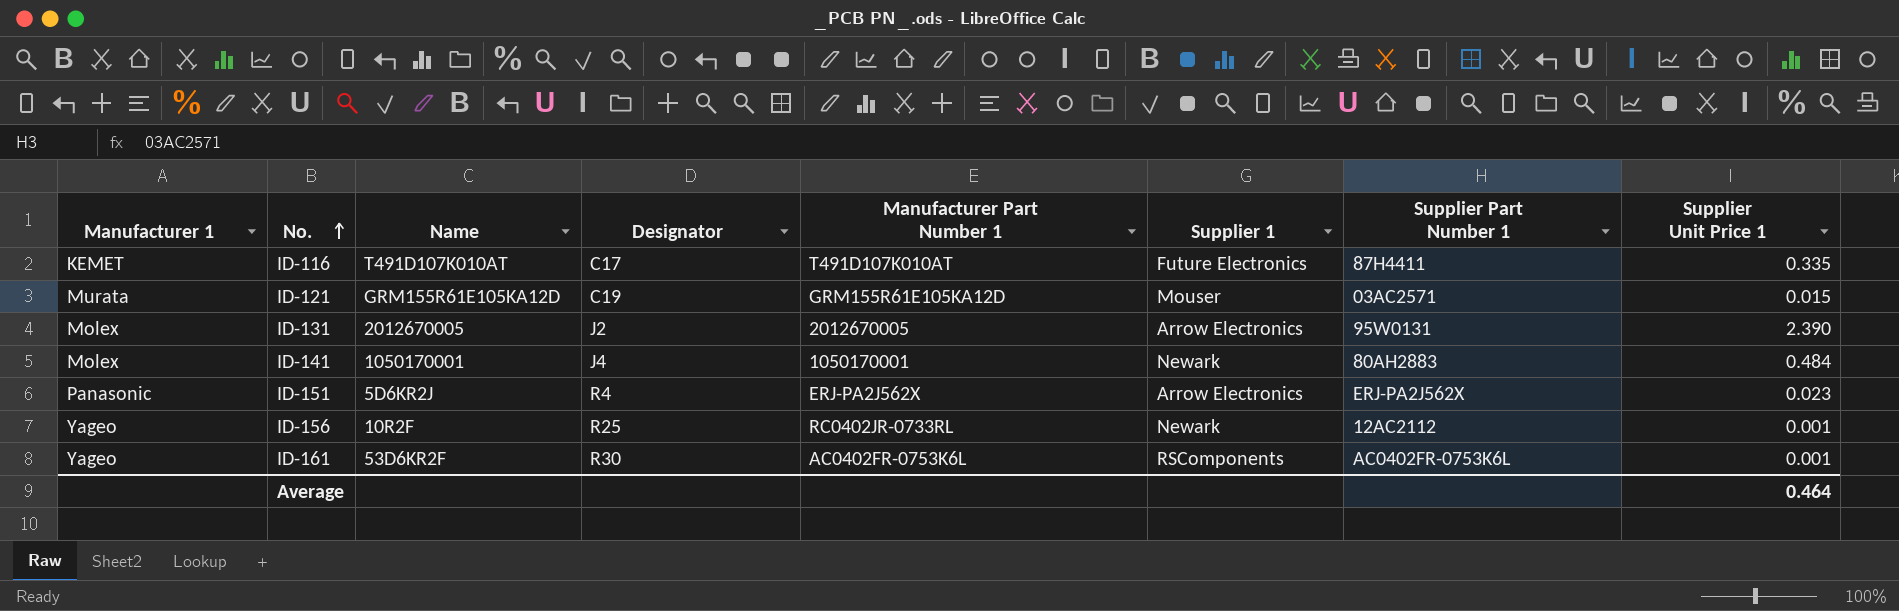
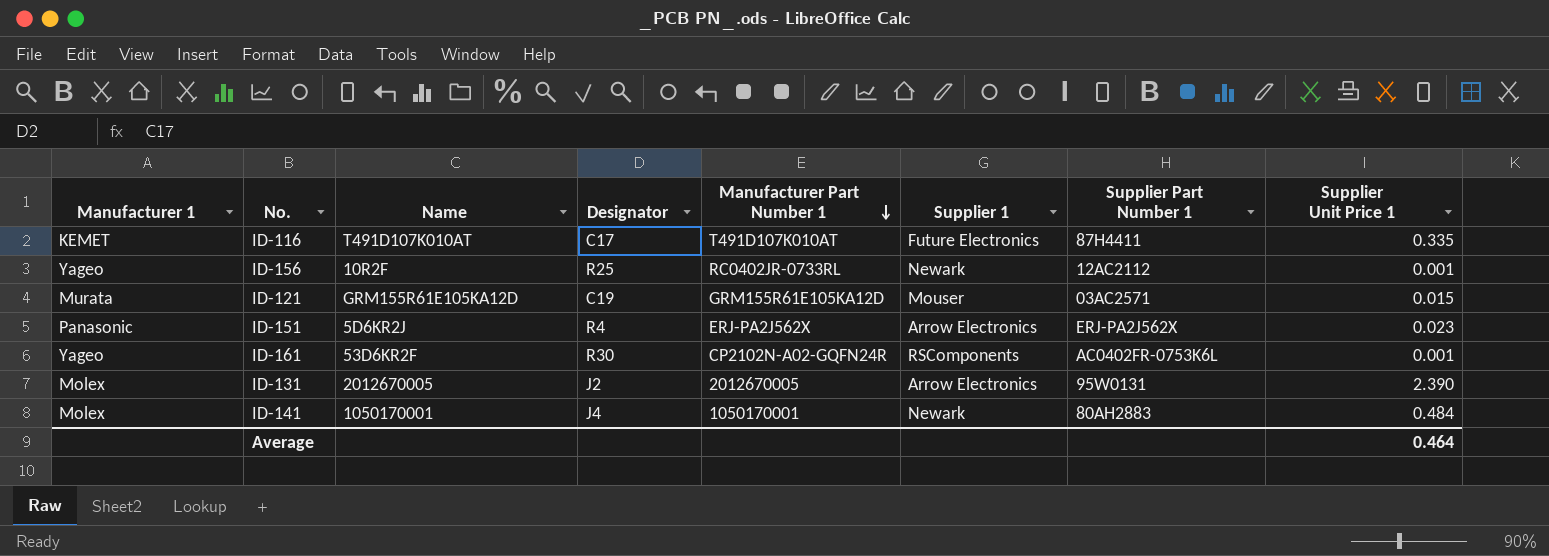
row order: No. ascending -> Manufacturer Part Number 1 descending
ID-161 | Manufacturer Part Number 1: AC0402FR-0753K6L -> CP2102N-A02-GQFN24R

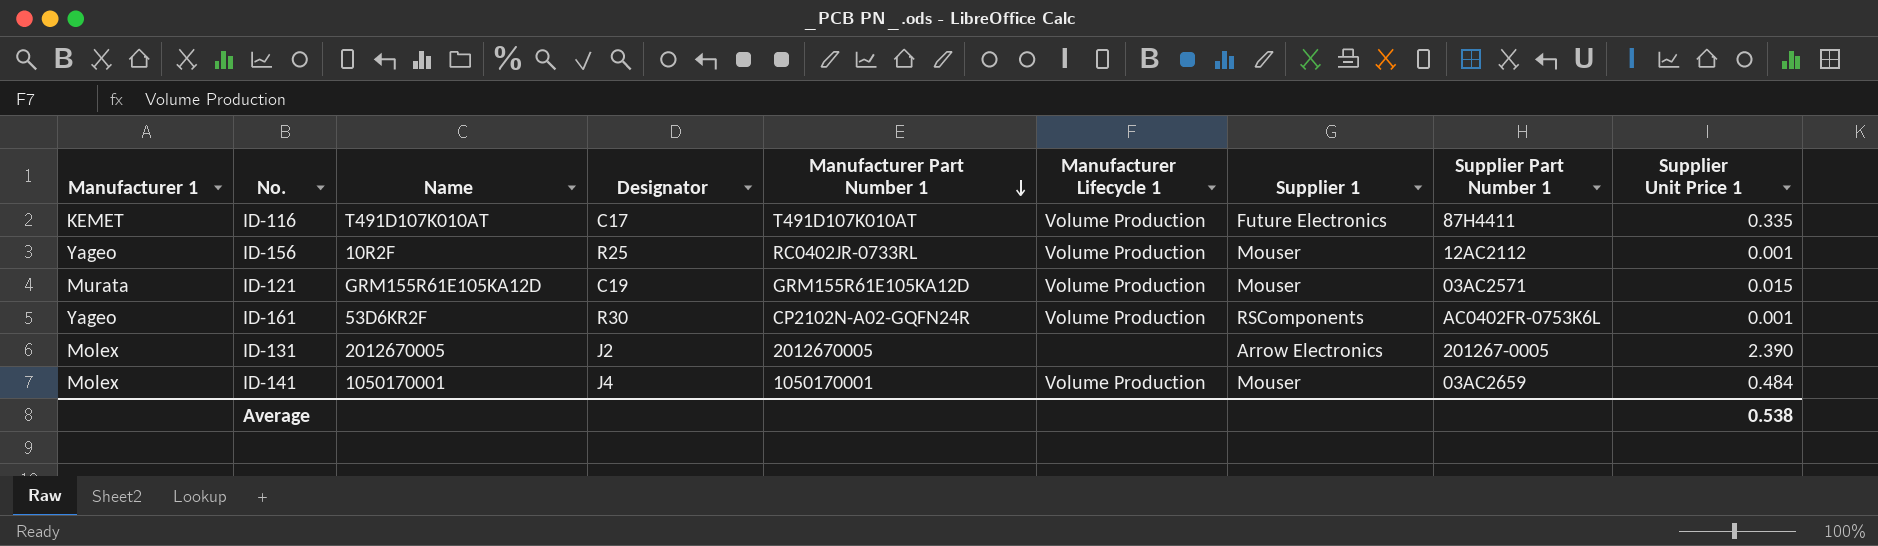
column Manufacturer Lifecycle 1 | position: none -> 6
row ID-151: Panasonic | 5D6KR2J | R4 | ERJ-PA2J562X | Arrow Electronics | ERJ-PA2J562X | 0.023 -> none
ID-156 | Supplier 1: Newark -> Mouser
ID-131 | Supplier Part Number 1: 95W0131 -> 201267-0005
ID-141 | Supplier 1: Newark -> Mouser
ID-141 | Supplier Part Number 1: 80AH2883 -> 03AC2659
Average | Supplier Unit Price 1: 0.464 -> 0.538

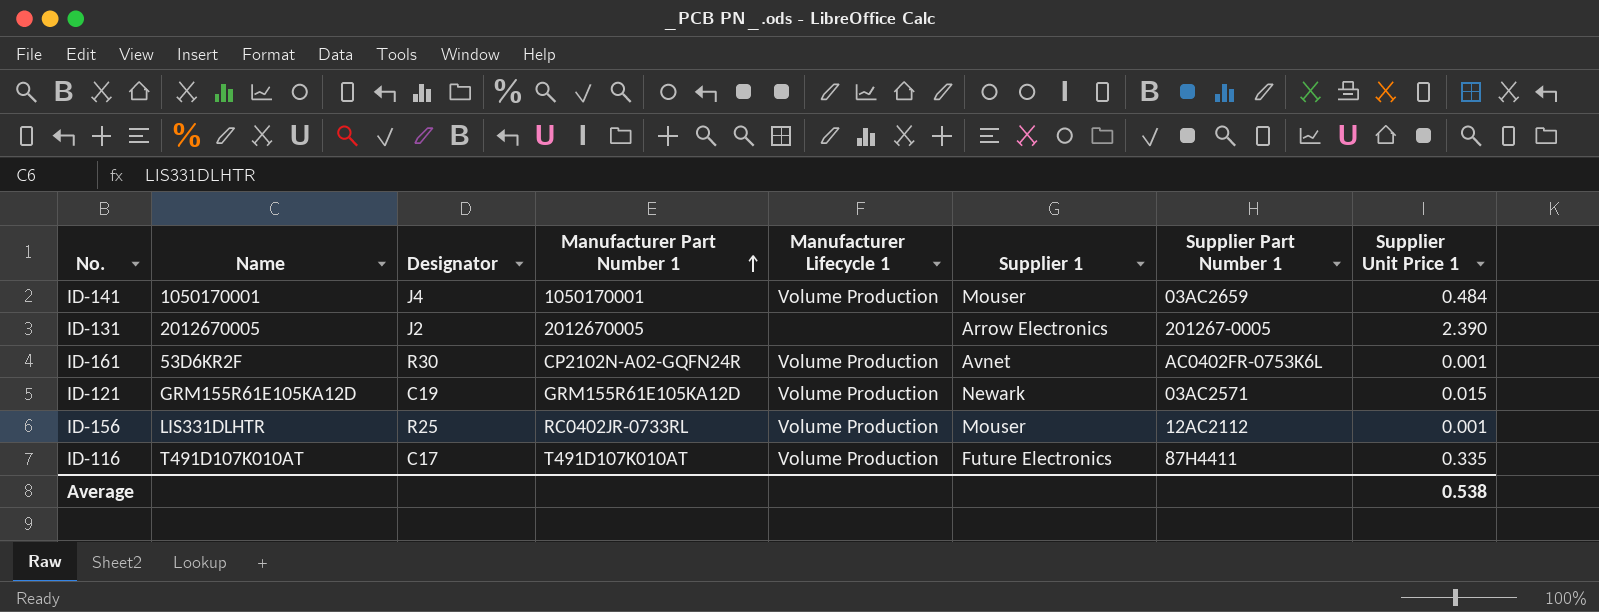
row order: Manufacturer Part Number 1 descending -> Manufacturer Part Number 1 ascending
column Manufacturer 1 | position: 1 -> none
ID-161 | Supplier 1: RSComponents -> Avnet
ID-121 | Supplier 1: Mouser -> Newark
ID-156 | Name: 10R2F -> LIS331DLHTR

